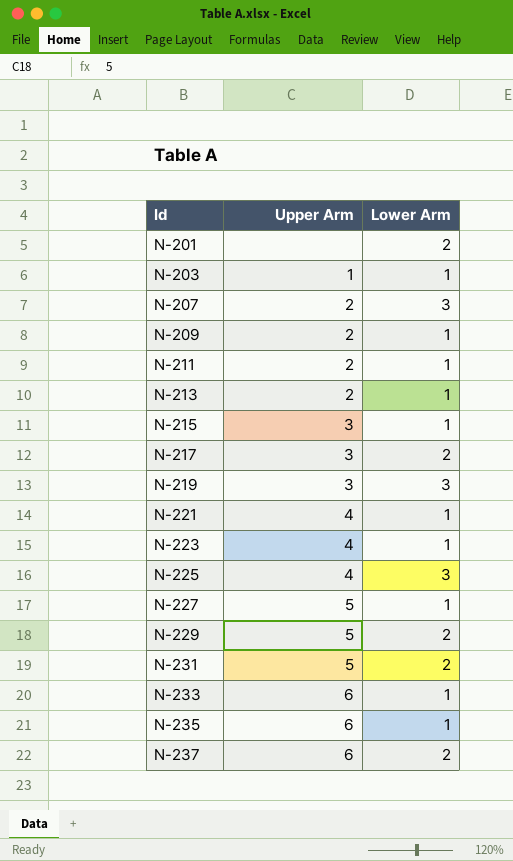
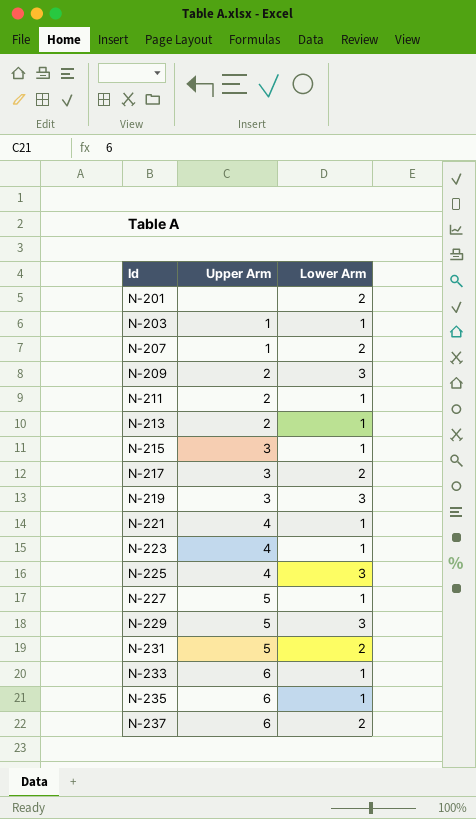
N-207 | Upper Arm: 2 -> 1
N-207 | Lower Arm: 3 -> 2
N-209 | Lower Arm: 1 -> 3
N-229 | Lower Arm: 2 -> 3

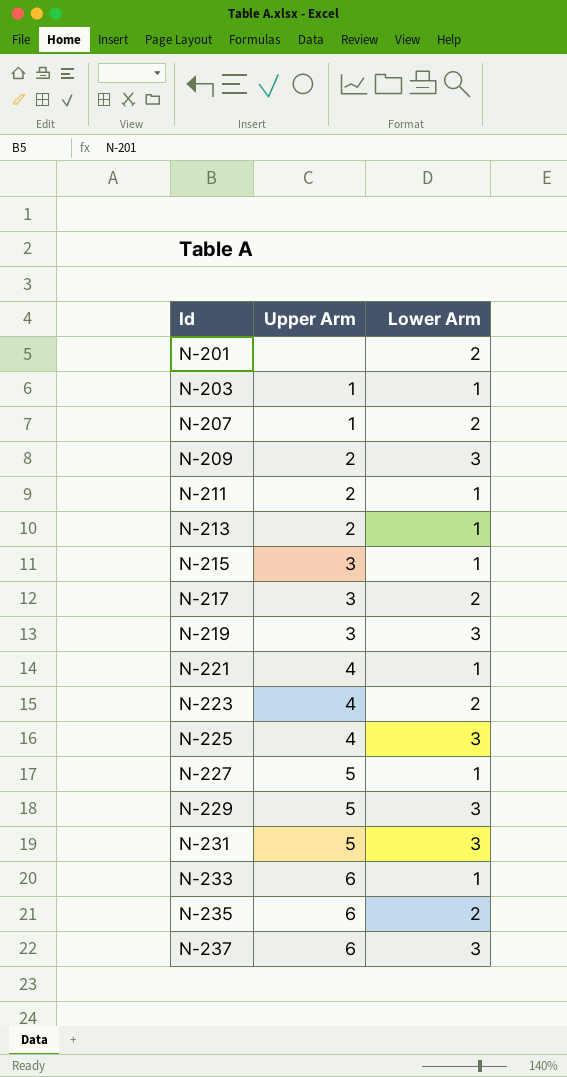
N-223 | Lower Arm: 1 -> 2
N-231 | Lower Arm: 2 -> 3
N-235 | Lower Arm: 1 -> 2
N-237 | Lower Arm: 2 -> 3

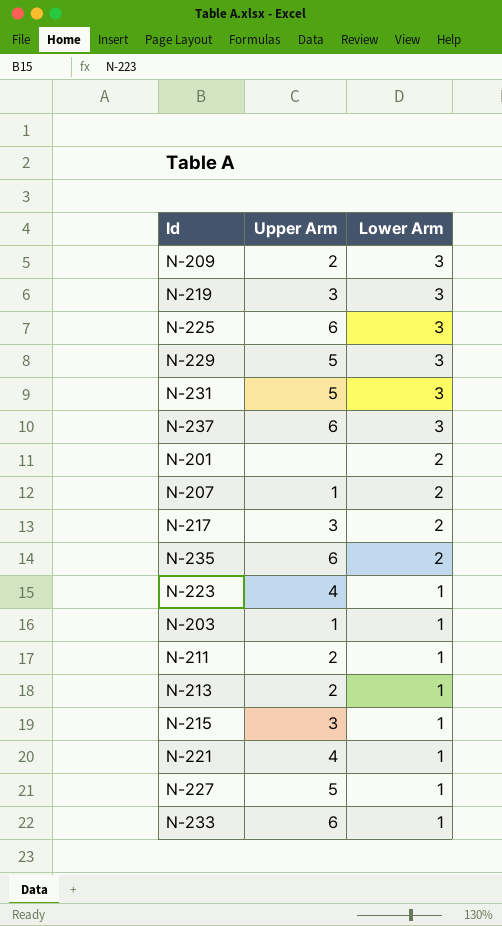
row order: Id ascending -> Lower Arm descending
N-225 | Upper Arm: 4 -> 6
N-223 | Lower Arm: 2 -> 1

